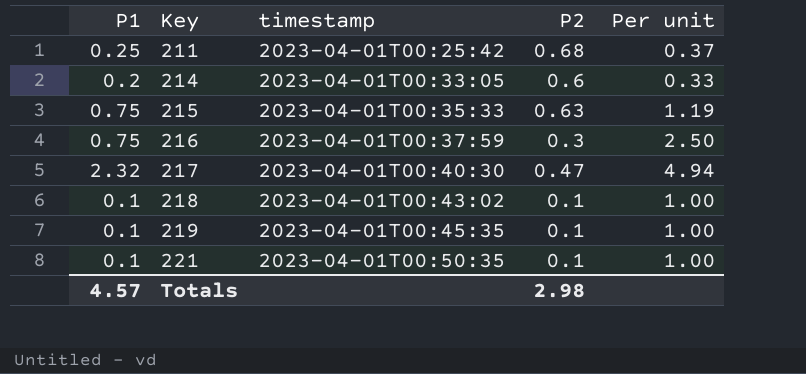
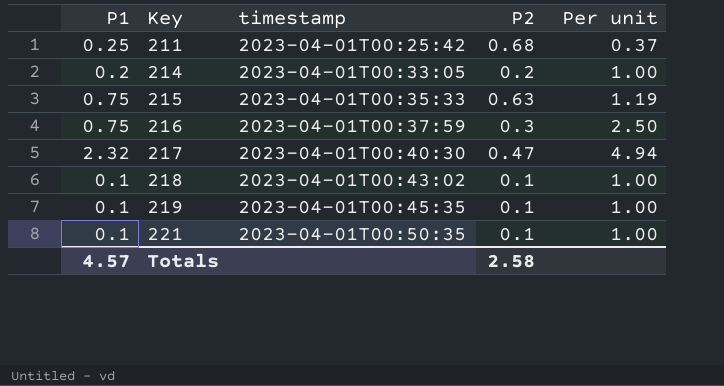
214 | P2: 0.6 -> 0.2
214 | Per unit: 0.33 -> 1.00
Totals | P2: 2.98 -> 2.58

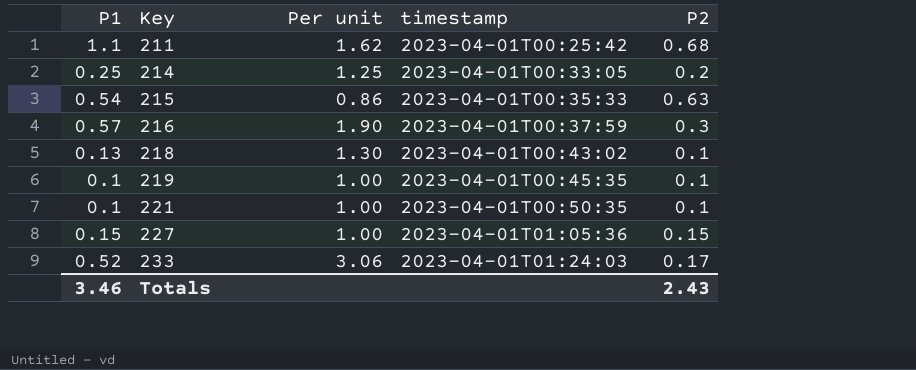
column Per unit | position: 5 -> 3
row 217: 2.32 | 2023-04-01T00:40:30 | 0.47 | 4.94 -> none
211 | P1: 0.25 -> 1.1
211 | Per unit: 0.37 -> 1.62
214 | P1: 0.2 -> 0.25
214 | Per unit: 1.00 -> 1.25
215 | P1: 0.75 -> 0.54
215 | Per unit: 1.19 -> 0.86
216 | P1: 0.75 -> 0.57
216 | Per unit: 2.50 -> 1.90
218 | P1: 0.1 -> 0.13
218 | Per unit: 1.00 -> 1.30
row 227: none -> 0.15 | 1.00 | 2023-04-01T01:05:36 | 0.15
row 233: none -> 0.52 | 3.06 | 2023-04-01T01:24:03 | 0.17
Totals | P1: 4.57 -> 3.46
Totals | P2: 2.58 -> 2.43

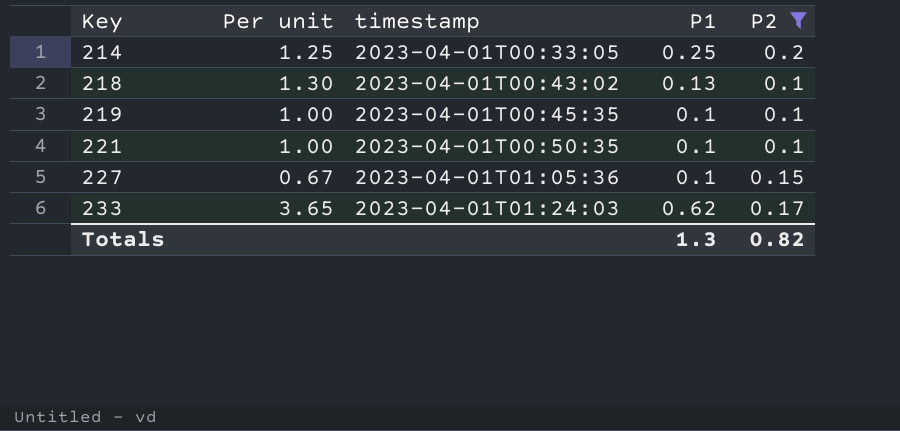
filter: none -> P2 <= 0.2
column P1 | position: 1 -> 4
227 | Per unit: 1.00 -> 0.67
227 | P1: 0.15 -> 0.1
233 | Per unit: 3.06 -> 3.65
233 | P1: 0.52 -> 0.62
Totals | P1: 3.46 -> 1.3
Totals | P2: 2.43 -> 0.82

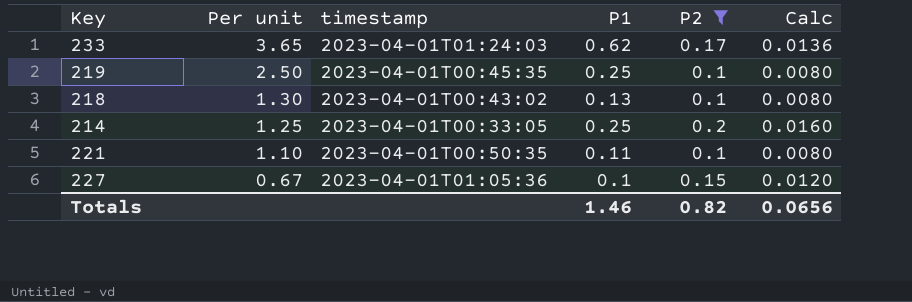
row order: Key ascending -> Per unit descending
column Calc | formula: none -> [P2] * 0.08
219 | Per unit: 1.00 -> 2.50
219 | P1: 0.1 -> 0.25
221 | Per unit: 1.00 -> 1.10
221 | P1: 0.1 -> 0.11
Totals | P1: 1.3 -> 1.46

